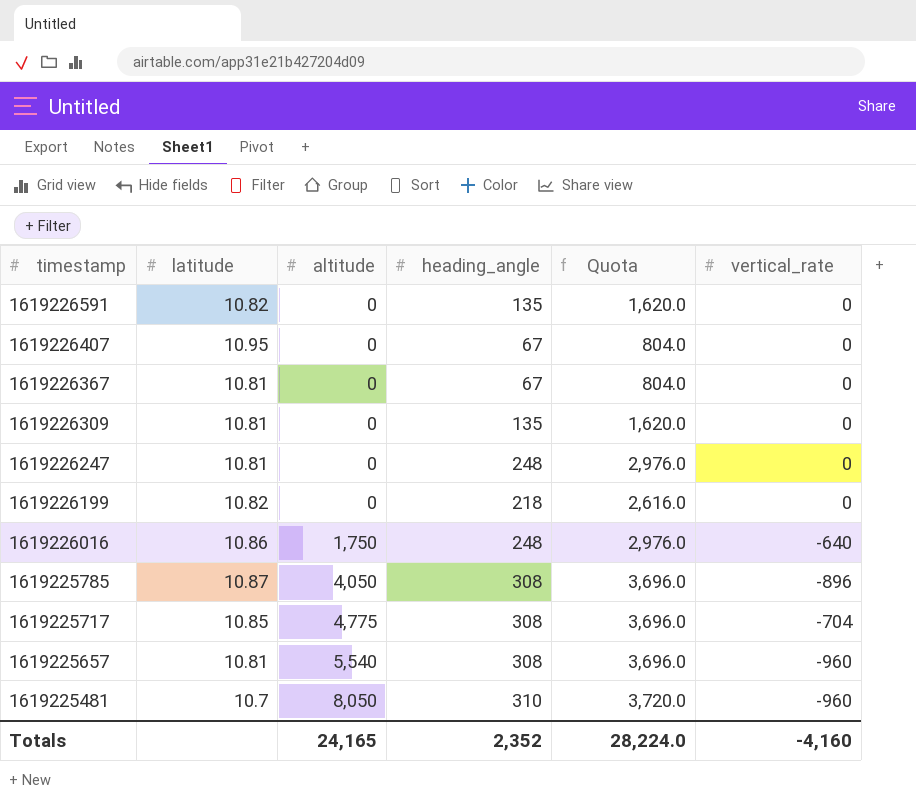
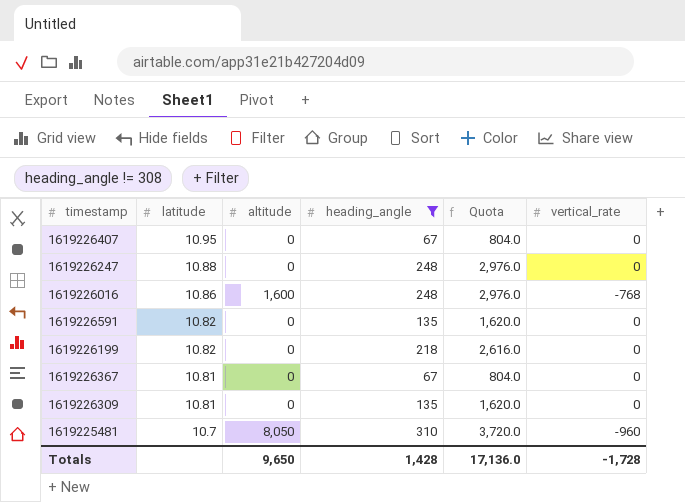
filter: none -> heading_angle != 308
row order: timestamp descending -> latitude descending
1619226247 | latitude: 10.81 -> 10.88
1619226016 | altitude: 1,750 -> 1,600
1619226016 | vertical_rate: -640 -> -768
Totals | altitude: 24,165 -> 9,650
Totals | heading_angle: 2,352 -> 1,428
Totals | Quota: 28,224.0 -> 17,136.0
Totals | vertical_rate: -4,160 -> -1,728

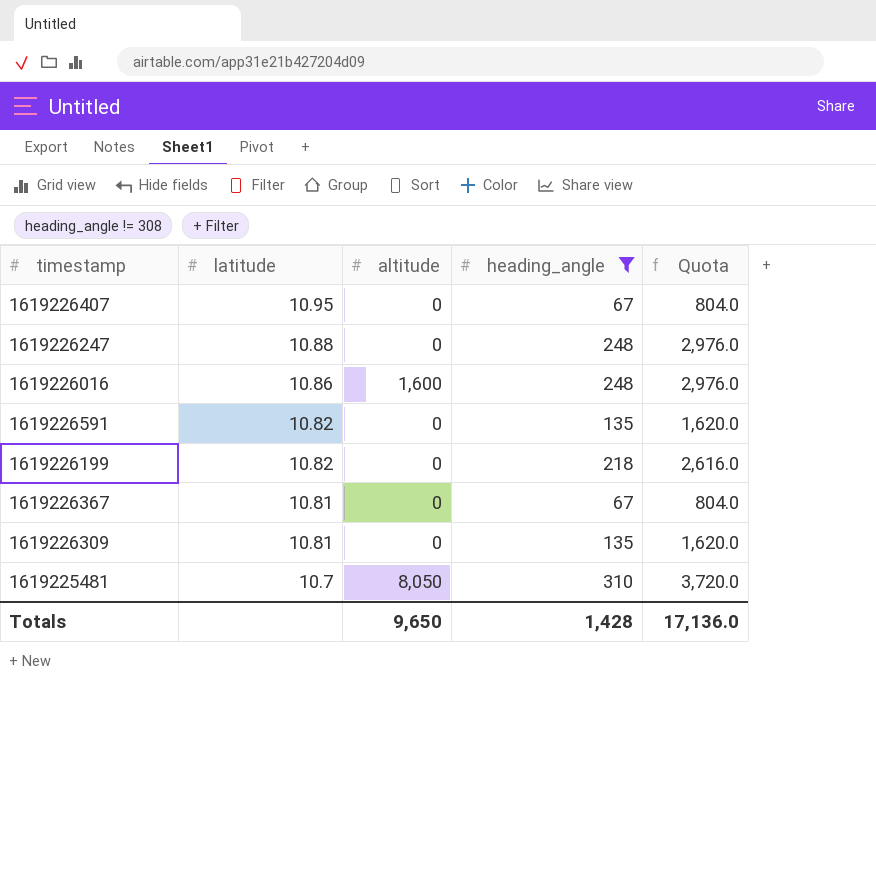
column vertical_rate | position: 6 -> none

